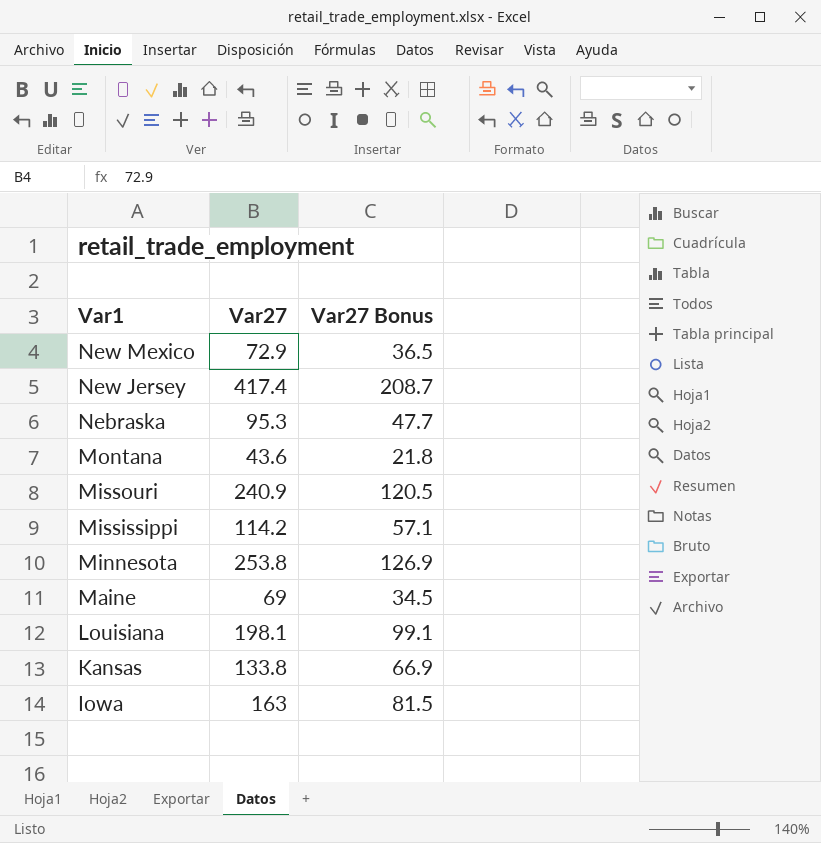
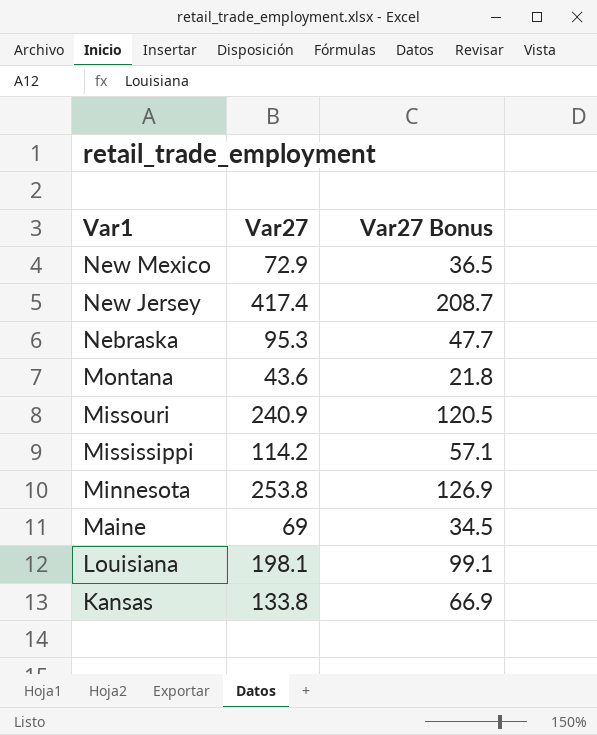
row Iowa: 163 | 81.5 -> none

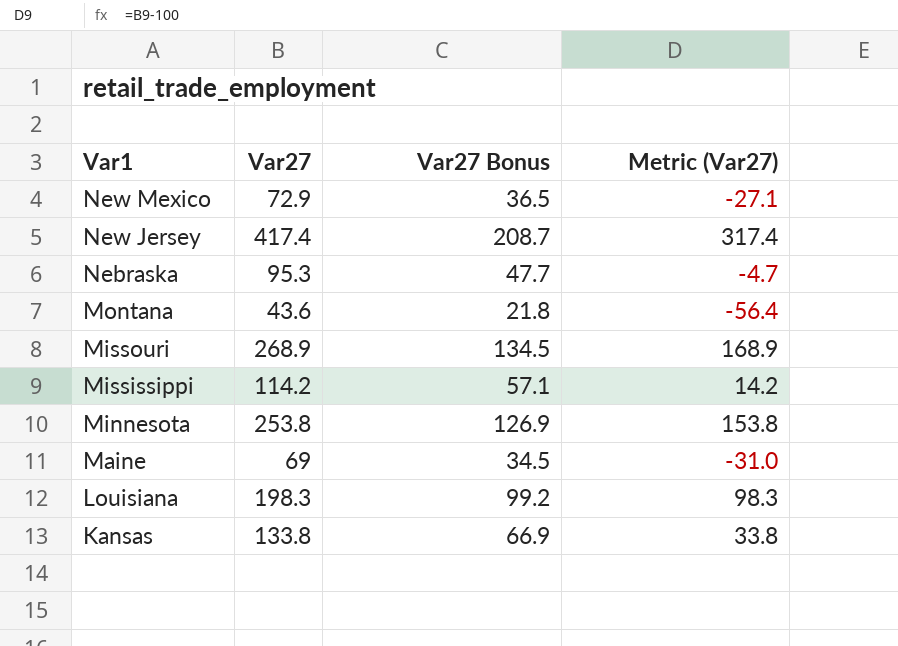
column Metric (Var27) | formula: none -> [Var27] - 100
Missouri | Var27: 240.9 -> 268.9
Missouri | Var27 Bonus: 120.5 -> 134.5
Louisiana | Var27: 198.1 -> 198.3
Louisiana | Var27 Bonus: 99.1 -> 99.2

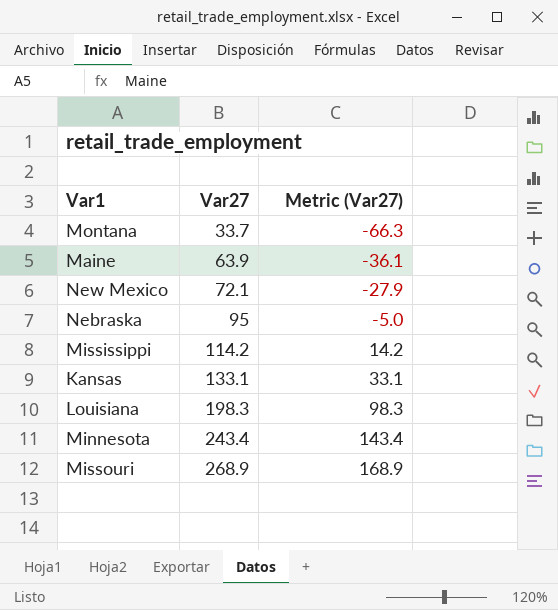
row order: Var1 descending -> Var27 ascending
column Var27 Bonus | formula: [Var27] * 0.5 -> none
row New Jersey: 417.4 | 208.7 | 317.4 -> none
Montana | Var27: 43.6 -> 33.7
Montana | Metric (Var27): -56.4 -> -66.3
Maine | Var27: 69 -> 63.9
Maine | Metric (Var27): -31.0 -> -36.1
New Mexico | Var27: 72.9 -> 72.1
New Mexico | Metric (Var27): -27.1 -> -27.9
Nebraska | Var27: 95.3 -> 95
Nebraska | Metric (Var27): -4.7 -> -5.0
Kansas | Var27: 133.8 -> 133.1
Kansas | Metric (Var27): 33.8 -> 33.1
Minnesota | Var27: 253.8 -> 243.4
Minnesota | Metric (Var27): 153.8 -> 143.4

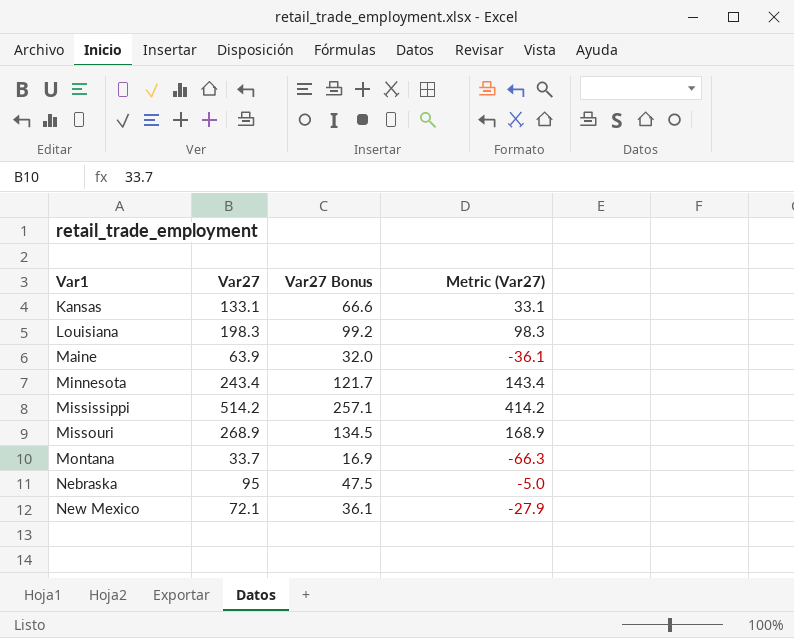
row order: Var27 ascending -> Var1 ascending
column Var27 Bonus | formula: none -> [Var27] * 0.5
Mississippi | Var27: 114.2 -> 514.2
Mississippi | Metric (Var27): 14.2 -> 414.2

